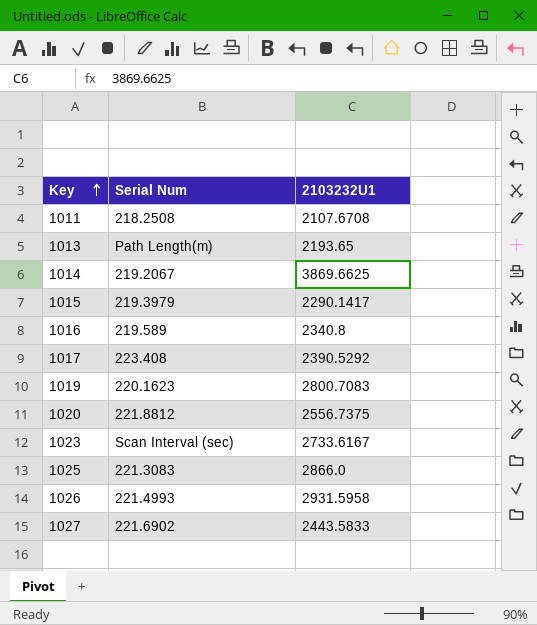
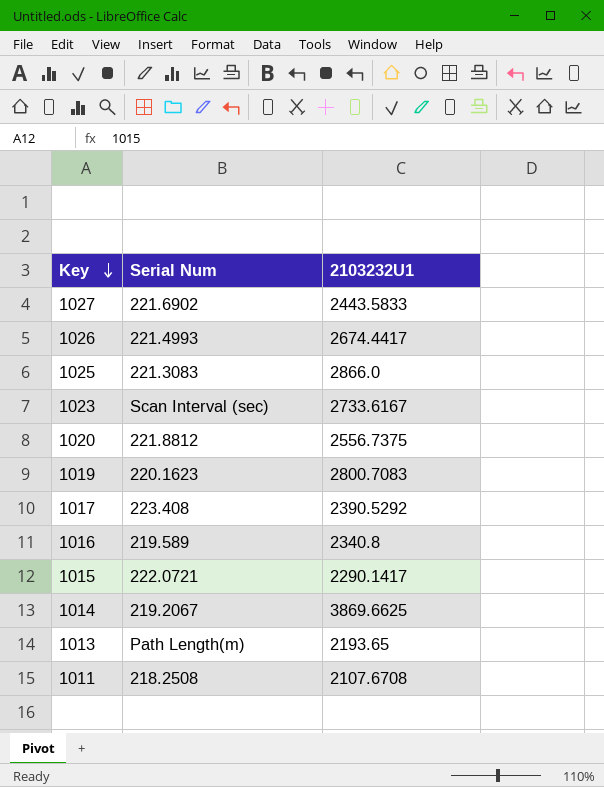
row order: Key ascending -> Key descending
1026 | 2103232U1: 2931.5958 -> 2674.4417
1015 | Serial Num: 219.3979 -> 222.0721

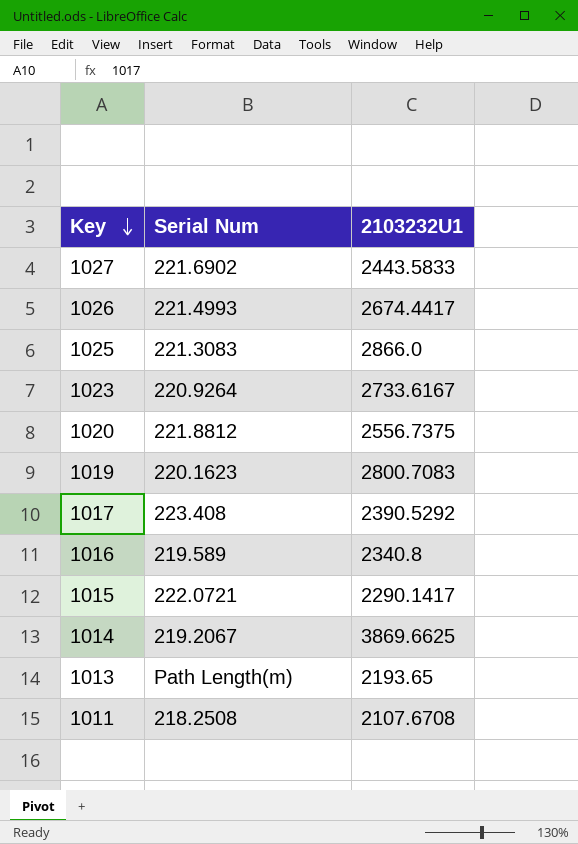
1023 | Serial Num: Scan Interval (sec) -> 220.9264

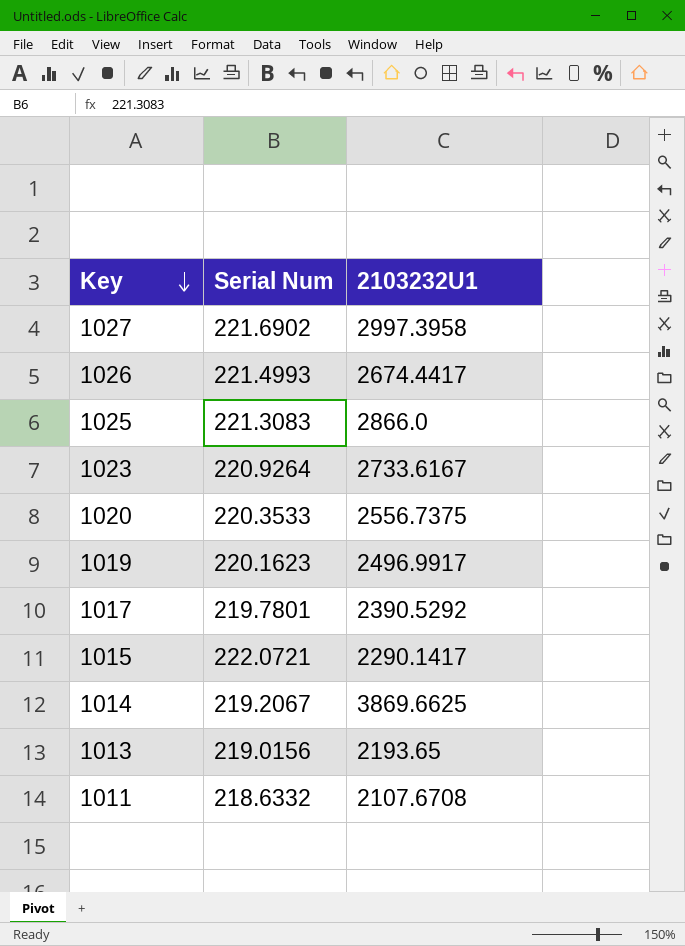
row 1016: 219.589 | 2340.8 -> none
1027 | 2103232U1: 2443.5833 -> 2997.3958
1020 | Serial Num: 221.8812 -> 220.3533
1019 | 2103232U1: 2800.7083 -> 2496.9917
1017 | Serial Num: 223.408 -> 219.7801
1013 | Serial Num: Path Length(m) -> 219.0156
1011 | Serial Num: 218.2508 -> 218.6332

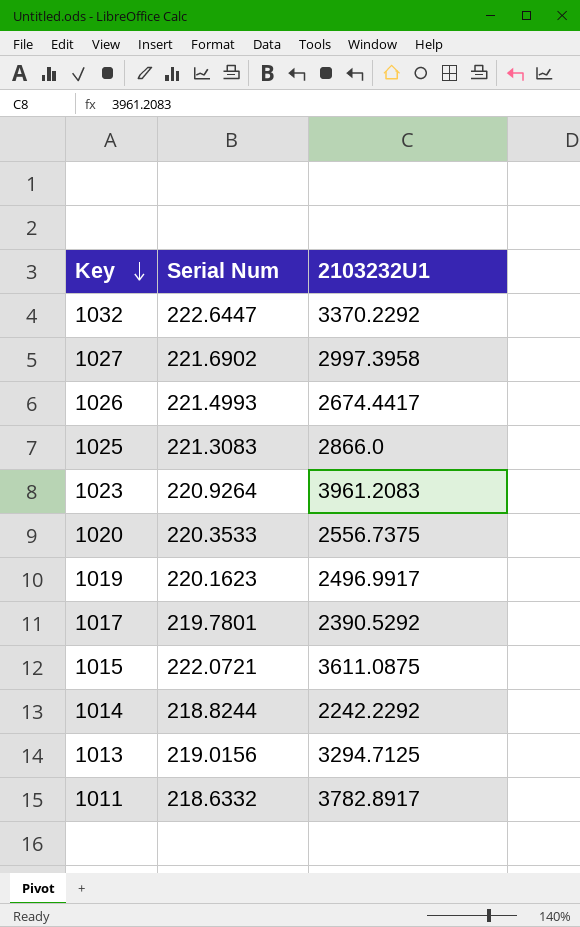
row 1032: none -> 222.6447 | 3370.2292
1023 | 2103232U1: 2733.6167 -> 3961.2083
1015 | 2103232U1: 2290.1417 -> 3611.0875
1014 | Serial Num: 219.2067 -> 218.8244
1014 | 2103232U1: 3869.6625 -> 2242.2292
1013 | 2103232U1: 2193.65 -> 3294.7125
1011 | 2103232U1: 2107.6708 -> 3782.8917

